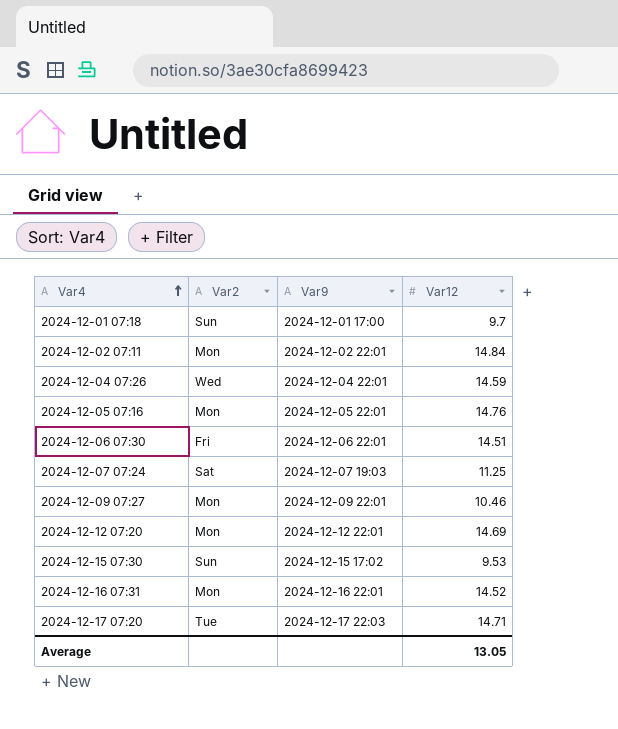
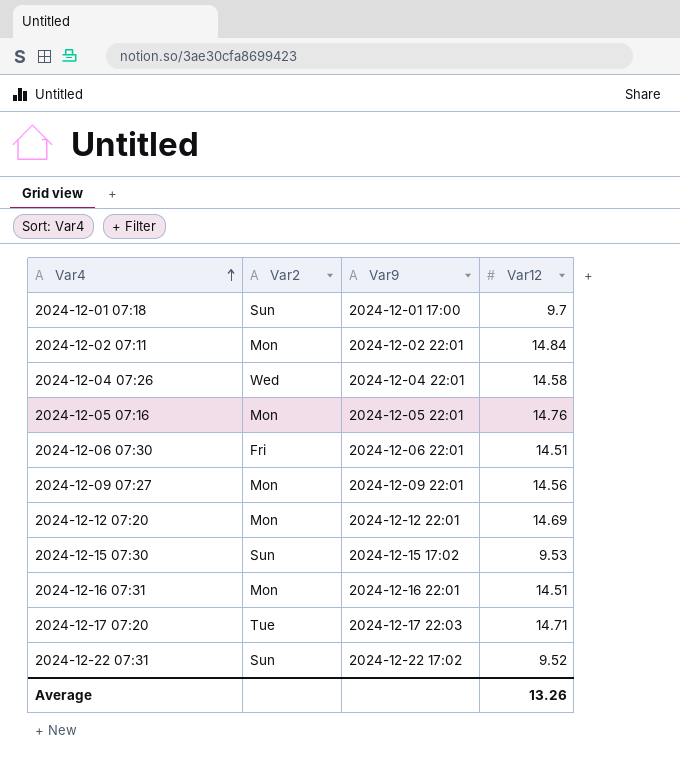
row 2024-12-07 07:24: Sat | 2024-12-07 19:03 | 11.25 -> none
2024-12-04 07:26 | Var12: 14.59 -> 14.58
2024-12-09 07:27 | Var12: 10.46 -> 14.56
2024-12-16 07:31 | Var12: 14.52 -> 14.51
row 2024-12-22 07:31: none -> Sun | 2024-12-22 17:02 | 9.52
Average | Var12: 13.05 -> 13.26

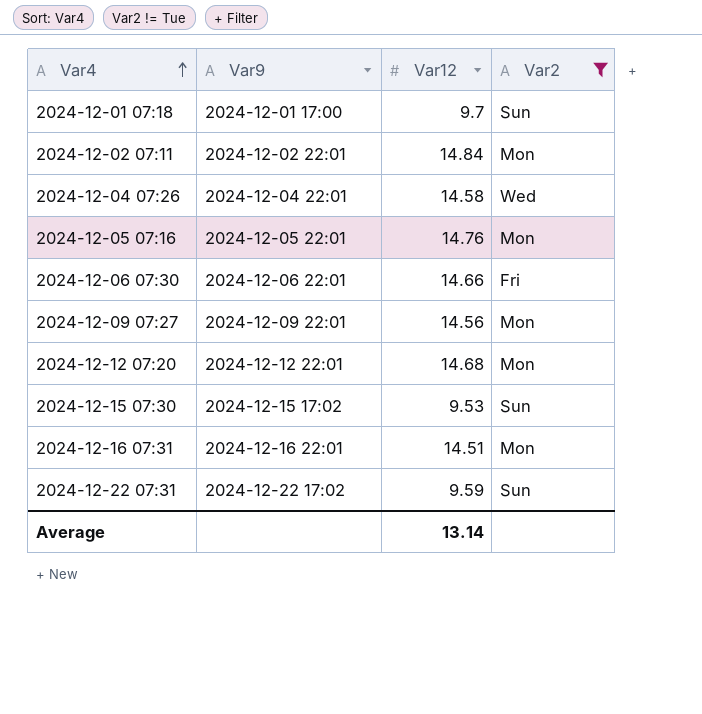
filter: none -> Var2 != Tue
column Var2 | position: 2 -> 4
2024-12-06 07:30 | Var12: 14.51 -> 14.66
2024-12-12 07:20 | Var12: 14.69 -> 14.68
2024-12-22 07:31 | Var12: 9.52 -> 9.59
Average | Var12: 13.26 -> 13.14

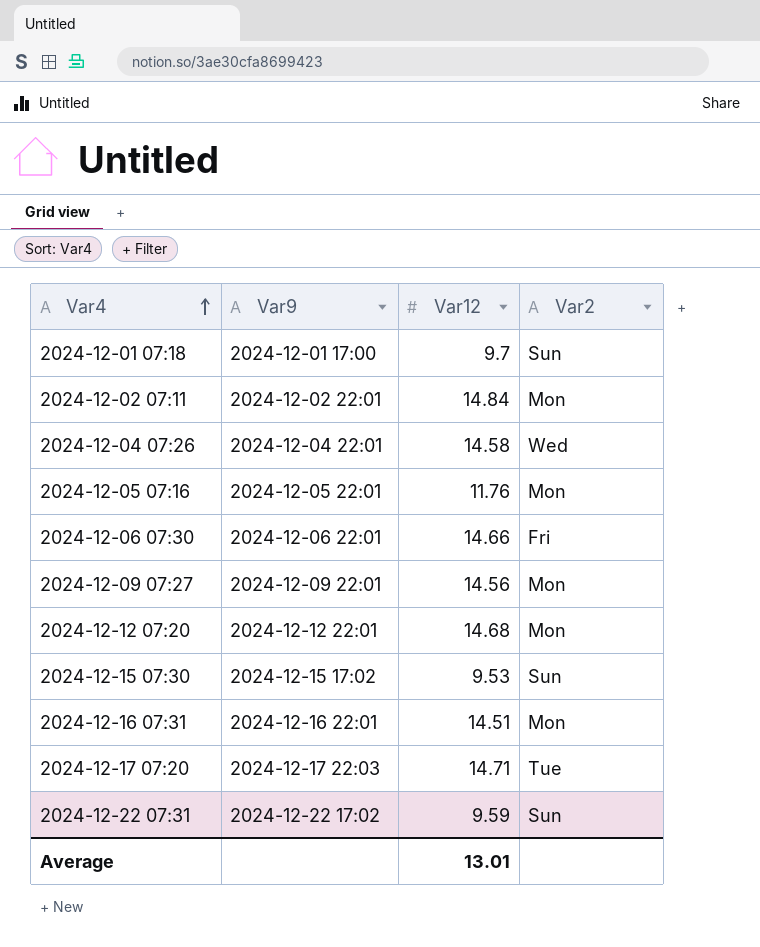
filter: Var2 != Tue -> none
2024-12-05 07:16 | Var12: 14.76 -> 11.76
Average | Var12: 13.14 -> 13.01

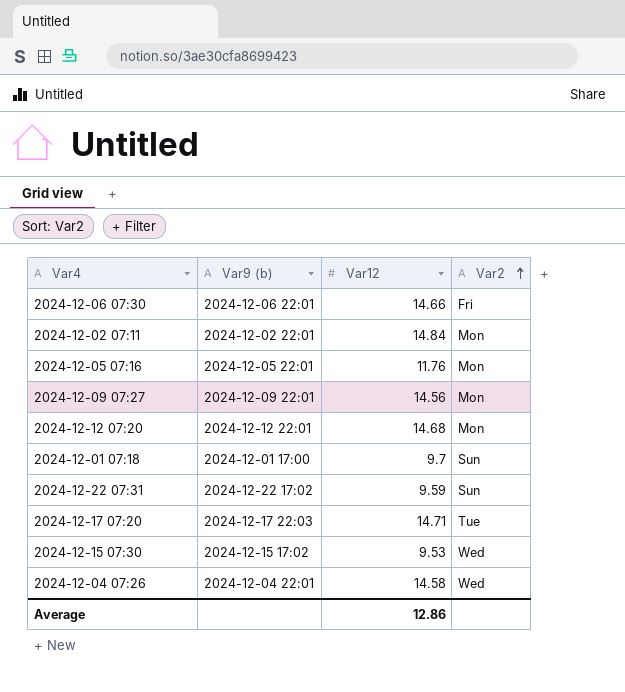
row order: Var4 ascending -> Var2 ascending
column name: Var9 -> Var9 (b)
row 2024-12-16 07:31: 2024-12-16 22:01 | 14.51 | Mon -> none
2024-12-15 07:30 | Var2: Sun -> Wed
Average | Var12: 13.01 -> 12.86

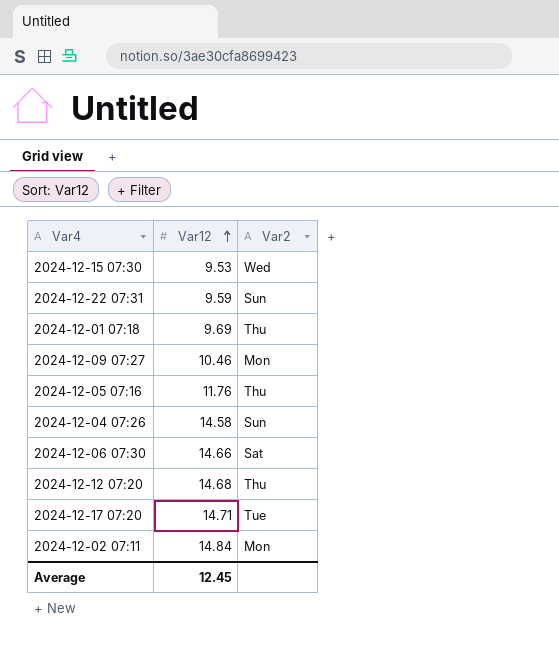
row order: Var2 ascending -> Var12 ascending
column Var9 (b) | position: 2 -> none
2024-12-01 07:18 | Var12: 9.7 -> 9.69
2024-12-01 07:18 | Var2: Sun -> Thu
2024-12-09 07:27 | Var12: 14.56 -> 10.46
2024-12-05 07:16 | Var2: Mon -> Thu
2024-12-04 07:26 | Var2: Wed -> Sun
2024-12-06 07:30 | Var2: Fri -> Sat
2024-12-12 07:20 | Var2: Mon -> Thu
Average | Var12: 12.86 -> 12.45

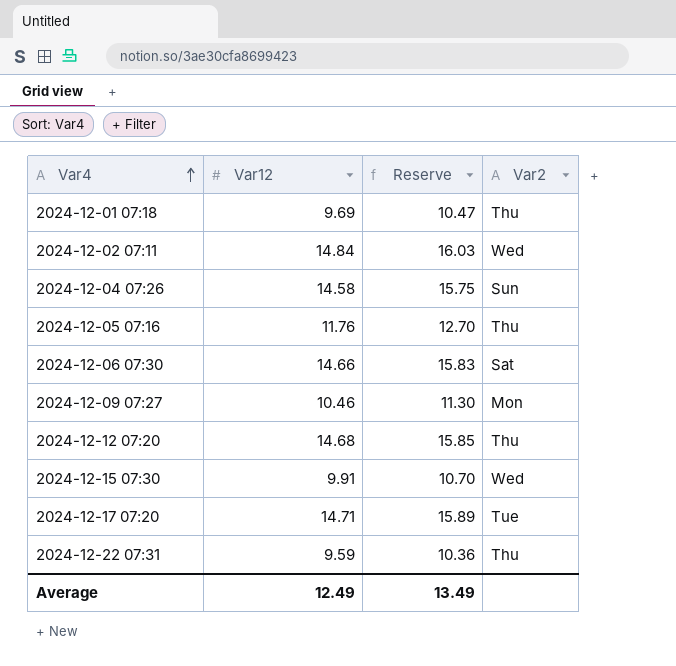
row order: Var12 ascending -> Var4 ascending
column Reserve | formula: none -> [Var12] * 1.08
2024-12-02 07:11 | Var2: Mon -> Wed
2024-12-15 07:30 | Var12: 9.53 -> 9.91
2024-12-22 07:31 | Var2: Sun -> Thu
Average | Var12: 12.45 -> 12.49

